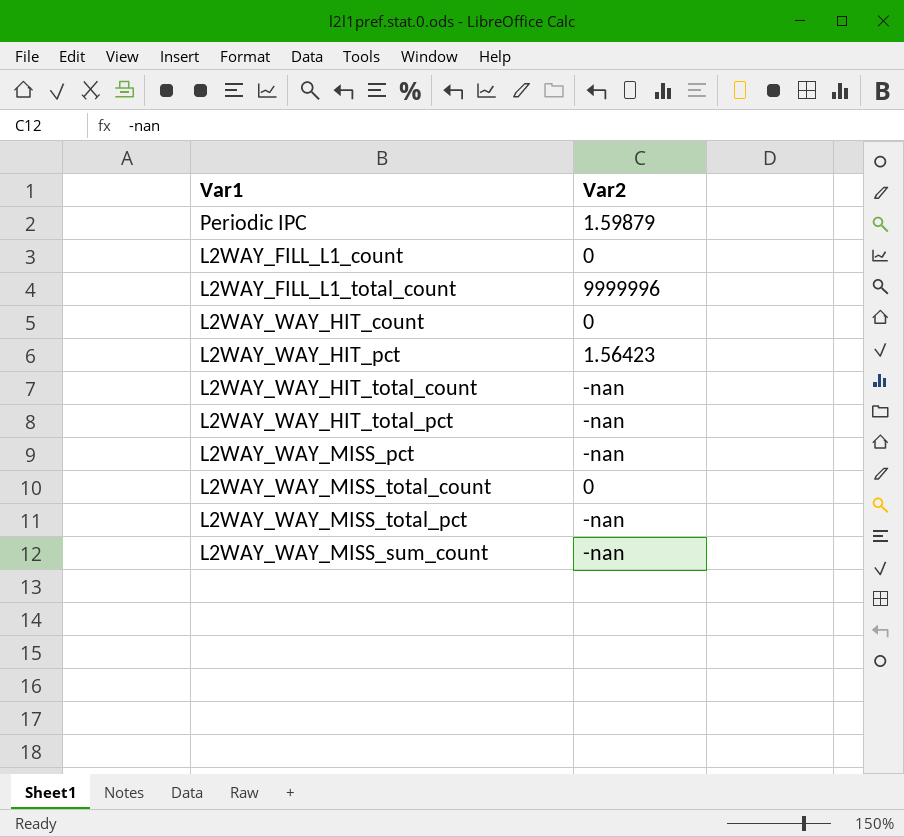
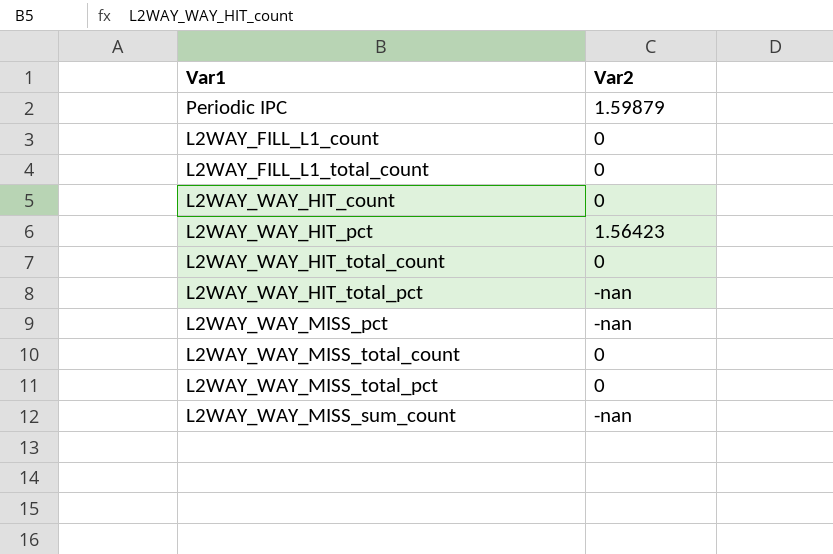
L2WAY_FILL_L1_total_count | Var2: 9999996 -> 0
L2WAY_WAY_HIT_total_count | Var2: -nan -> 0
L2WAY_WAY_MISS_total_pct | Var2: -nan -> 0

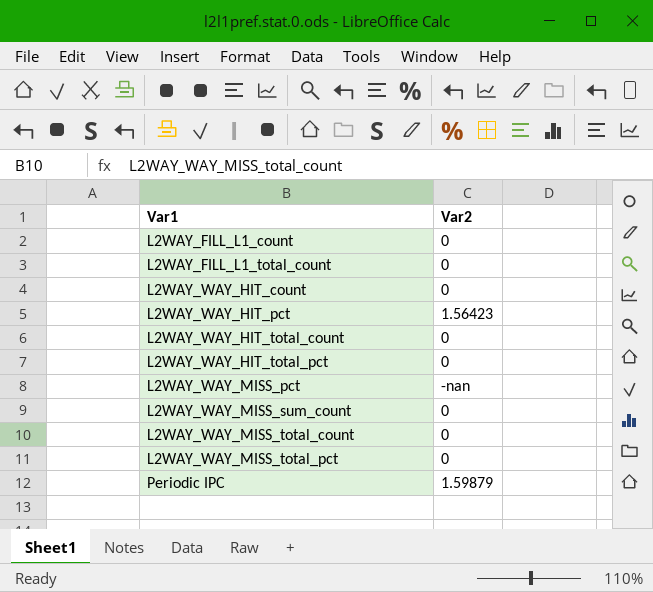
row order: none -> Var1 ascending
L2WAY_WAY_HIT_total_pct | Var2: -nan -> 0
L2WAY_WAY_MISS_sum_count | Var2: -nan -> 0

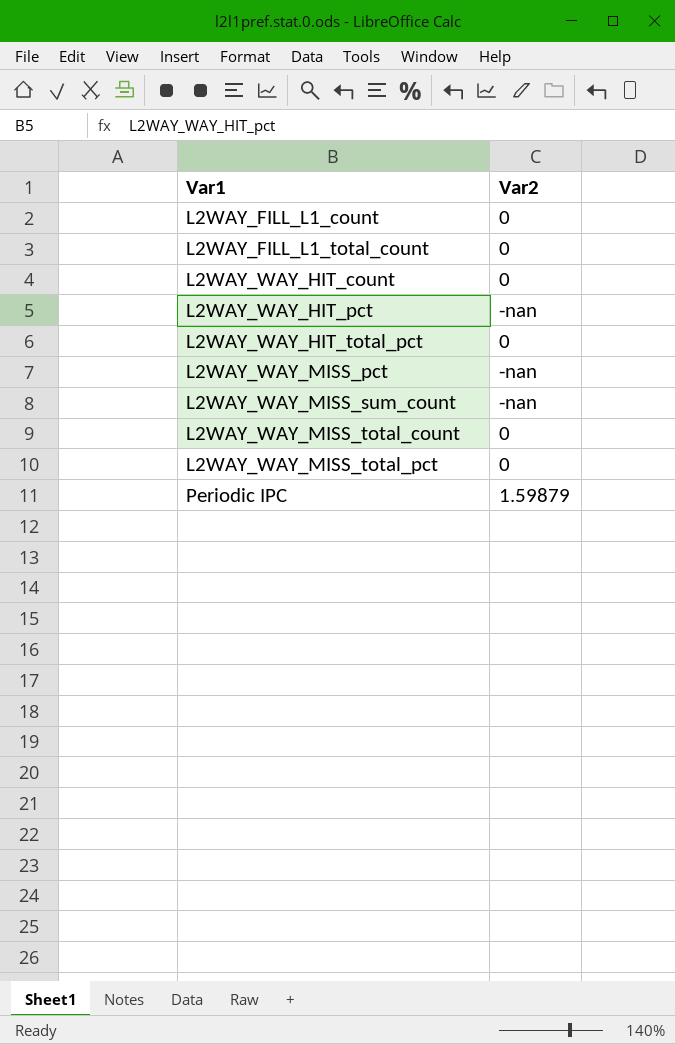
row L2WAY_WAY_HIT_total_count: 0 -> none
L2WAY_WAY_HIT_pct | Var2: 1.56423 -> -nan
L2WAY_WAY_MISS_sum_count | Var2: 0 -> -nan

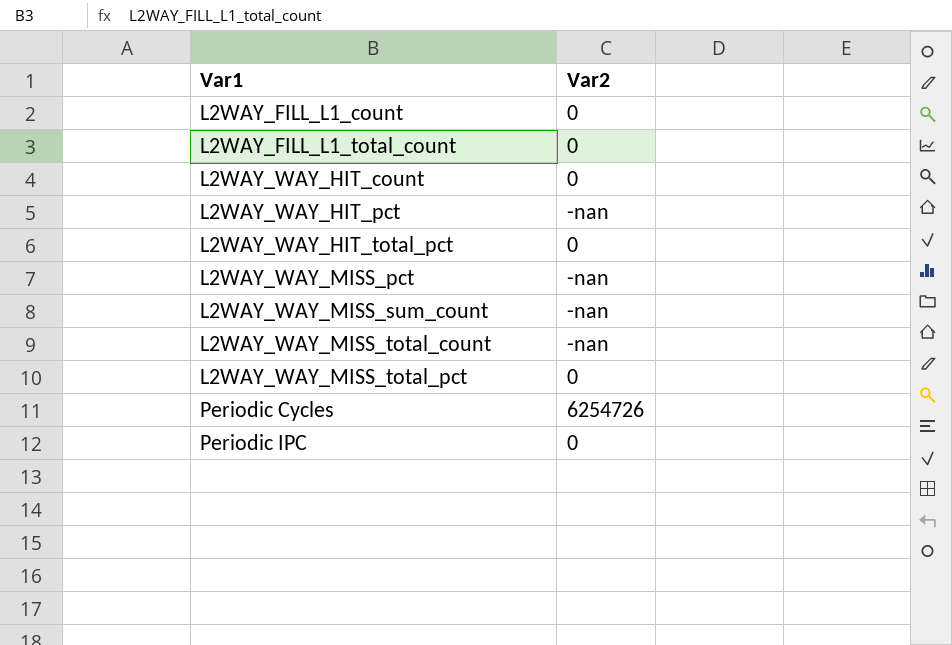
L2WAY_WAY_MISS_total_count | Var2: 0 -> -nan
row Periodic Cycles: none -> 6254726
Periodic IPC | Var2: 1.59879 -> 0

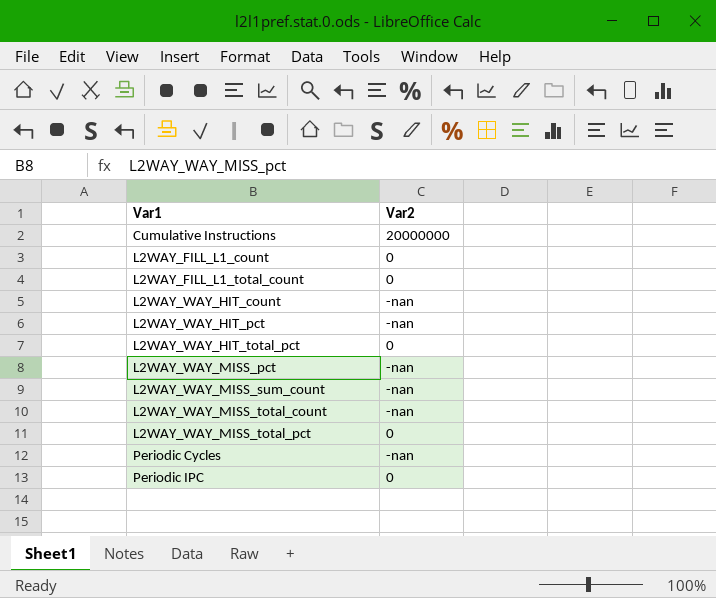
row Cumulative Instructions: none -> 20000000
L2WAY_WAY_HIT_count | Var2: 0 -> -nan
Periodic Cycles | Var2: 6254726 -> -nan

